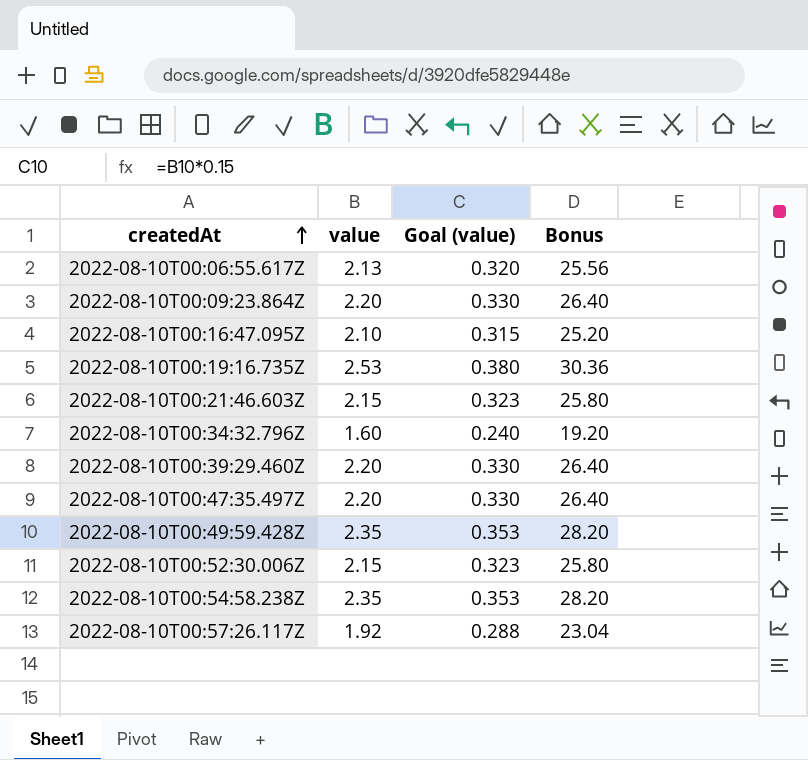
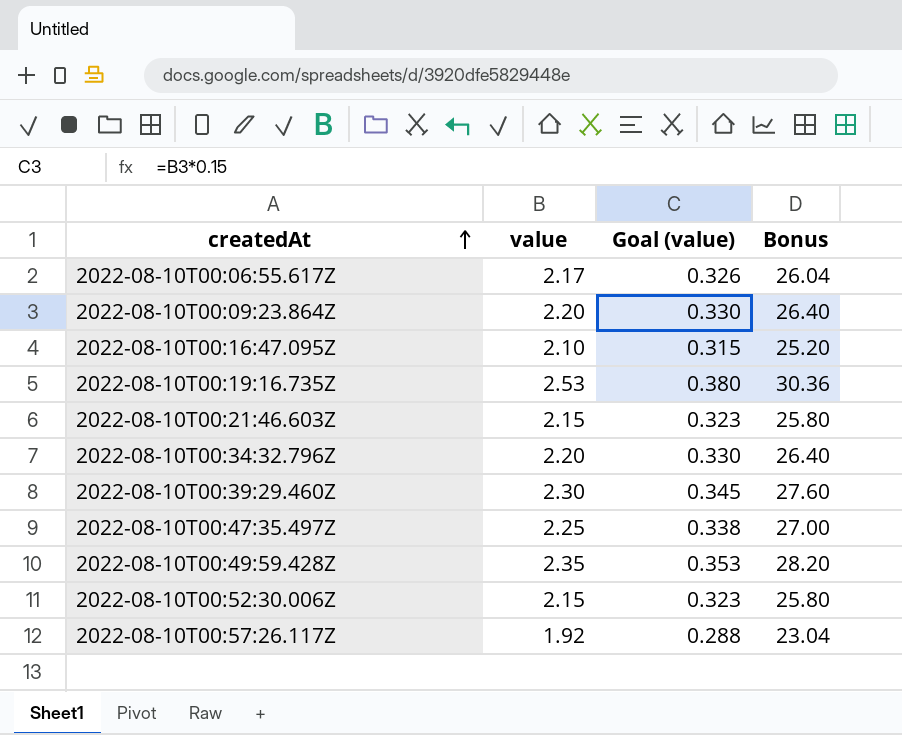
row 2022-08-10T00:54:58.238Z: 2.35 | 0.353 | 28.20 -> none
2022-08-10T00:06:55.617Z | value: 2.13 -> 2.17
2022-08-10T00:06:55.617Z | Goal (value): 0.320 -> 0.326
2022-08-10T00:06:55.617Z | Bonus: 25.56 -> 26.04
2022-08-10T00:34:32.796Z | value: 1.60 -> 2.20
2022-08-10T00:34:32.796Z | Goal (value): 0.240 -> 0.330
2022-08-10T00:34:32.796Z | Bonus: 19.20 -> 26.40
2022-08-10T00:39:29.460Z | value: 2.20 -> 2.30
2022-08-10T00:39:29.460Z | Goal (value): 0.330 -> 0.345
2022-08-10T00:39:29.460Z | Bonus: 26.40 -> 27.60
2022-08-10T00:47:35.497Z | value: 2.20 -> 2.25
2022-08-10T00:47:35.497Z | Goal (value): 0.330 -> 0.338
2022-08-10T00:47:35.497Z | Bonus: 26.40 -> 27.00

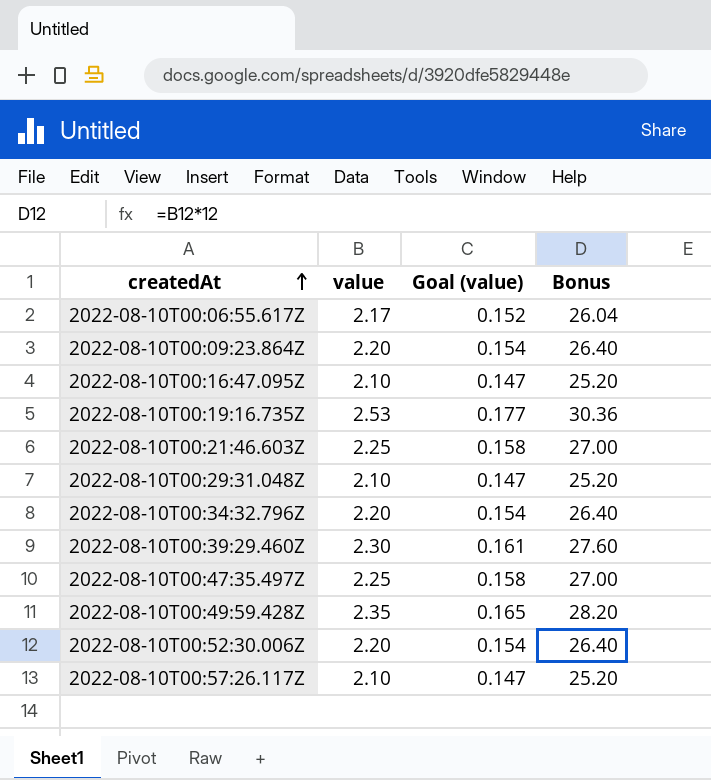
column Goal (value) | formula: [value] * 0.15 -> [value] * 0.07
2022-08-10T00:21:46.603Z | value: 2.15 -> 2.25
2022-08-10T00:21:46.603Z | Bonus: 25.80 -> 27.00
row 2022-08-10T00:29:31.048Z: none -> 2.10 | 0.147 | 25.20
2022-08-10T00:52:30.006Z | value: 2.15 -> 2.20
2022-08-10T00:52:30.006Z | Bonus: 25.80 -> 26.40
2022-08-10T00:57:26.117Z | value: 1.92 -> 2.10
2022-08-10T00:57:26.117Z | Bonus: 23.04 -> 25.20

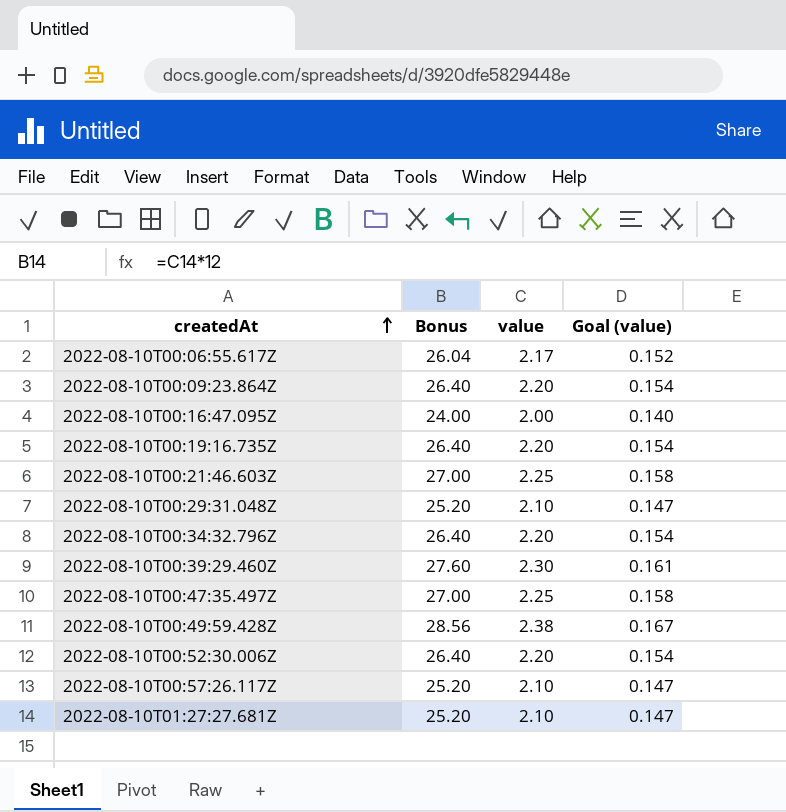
column Bonus | position: 4 -> 2
2022-08-10T00:16:47.095Z | Bonus: 25.20 -> 24.00
2022-08-10T00:16:47.095Z | value: 2.10 -> 2.00
2022-08-10T00:16:47.095Z | Goal (value): 0.147 -> 0.140
2022-08-10T00:19:16.735Z | Bonus: 30.36 -> 26.40
2022-08-10T00:19:16.735Z | value: 2.53 -> 2.20
2022-08-10T00:19:16.735Z | Goal (value): 0.177 -> 0.154
2022-08-10T00:49:59.428Z | Bonus: 28.20 -> 28.56
2022-08-10T00:49:59.428Z | value: 2.35 -> 2.38
2022-08-10T00:49:59.428Z | Goal (value): 0.165 -> 0.167
row 2022-08-10T01:27:27.681Z: none -> 25.20 | 2.10 | 0.147

